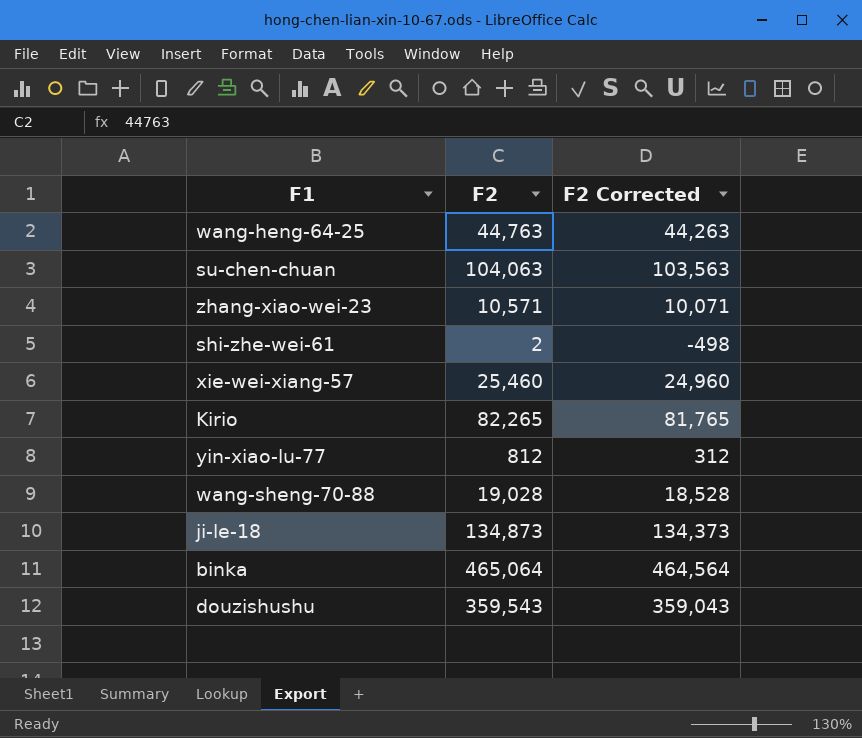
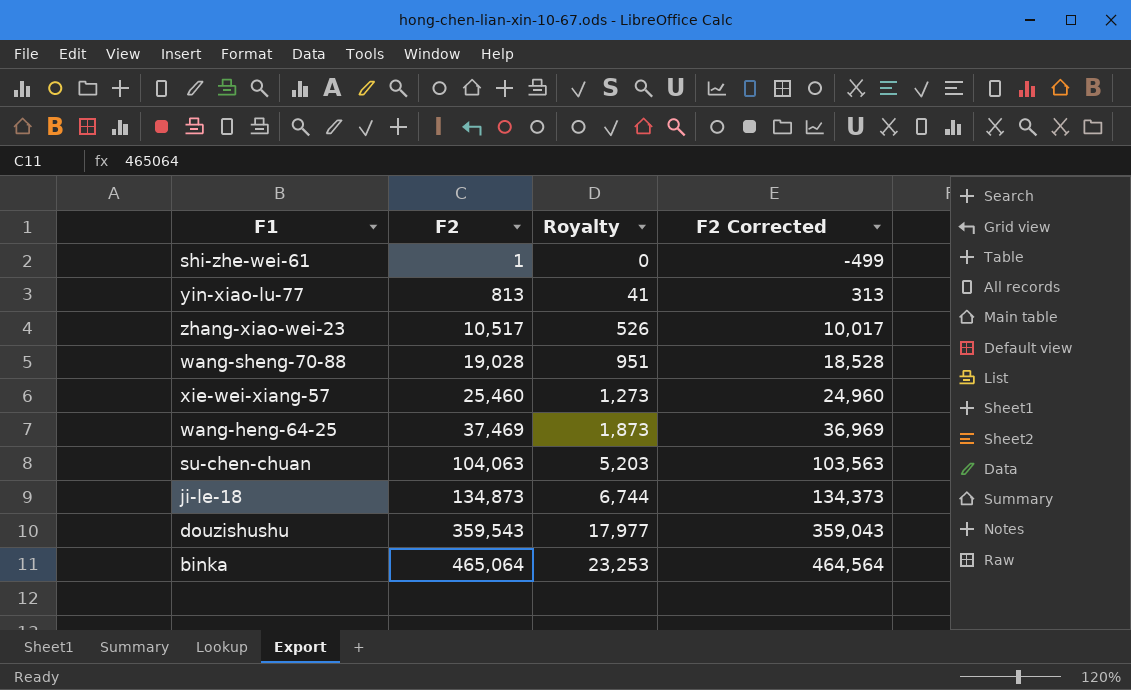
row order: none -> F2 ascending
column Royalty | formula: none -> [F2] * 0.05
row Kirio: 82,265 | 81,765 -> none
shi-zhe-wei-61 | F2: 2 -> 1
shi-zhe-wei-61 | F2 Corrected: -498 -> -499
yin-xiao-lu-77 | F2: 812 -> 813
yin-xiao-lu-77 | F2 Corrected: 312 -> 313
zhang-xiao-wei-23 | F2: 10,571 -> 10,517
zhang-xiao-wei-23 | F2 Corrected: 10,071 -> 10,017
wang-heng-64-25 | F2: 44,763 -> 37,469
wang-heng-64-25 | F2 Corrected: 44,263 -> 36,969

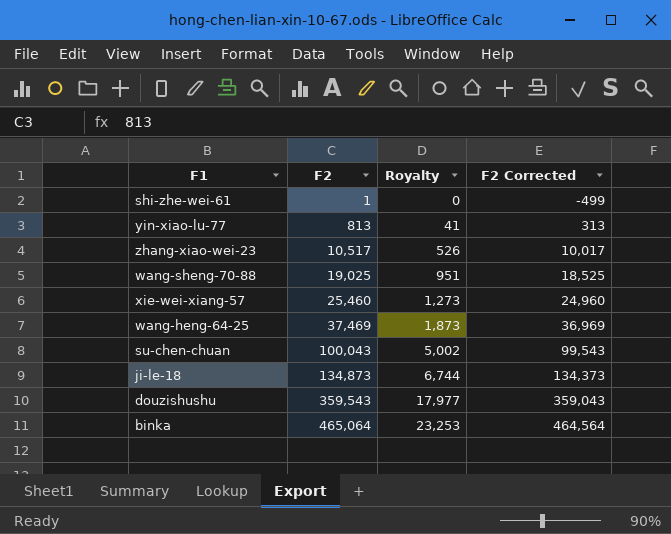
wang-sheng-70-88 | F2: 19,028 -> 19,025
wang-sheng-70-88 | F2 Corrected: 18,528 -> 18,525
su-chen-chuan | F2: 104,063 -> 100,043
su-chen-chuan | Royalty: 5,203 -> 5,002
su-chen-chuan | F2 Corrected: 103,563 -> 99,543

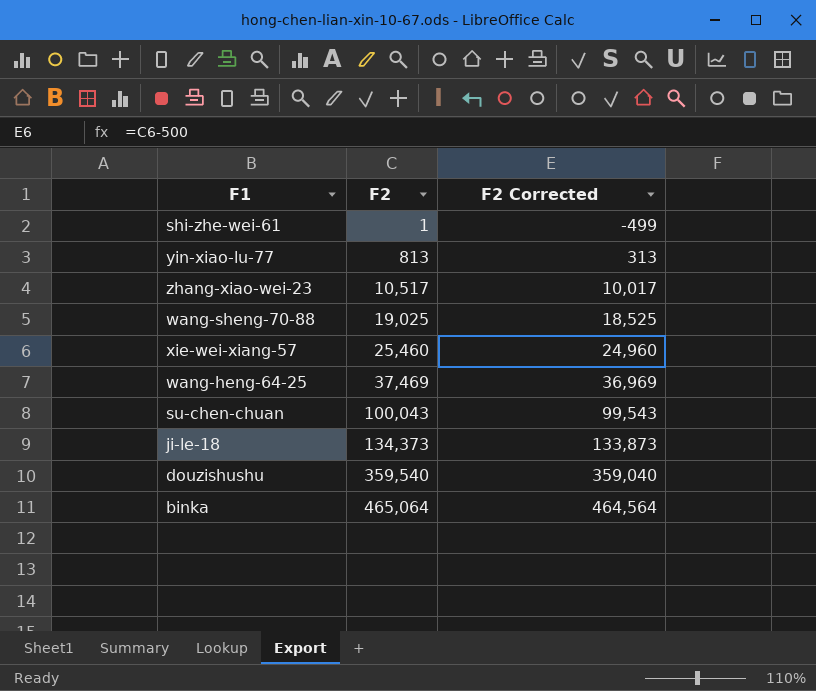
column Royalty | formula: [F2] * 0.05 -> none
ji-le-18 | F2: 134,873 -> 134,373
ji-le-18 | F2 Corrected: 134,373 -> 133,873
douzishushu | F2: 359,543 -> 359,540
douzishushu | F2 Corrected: 359,043 -> 359,040

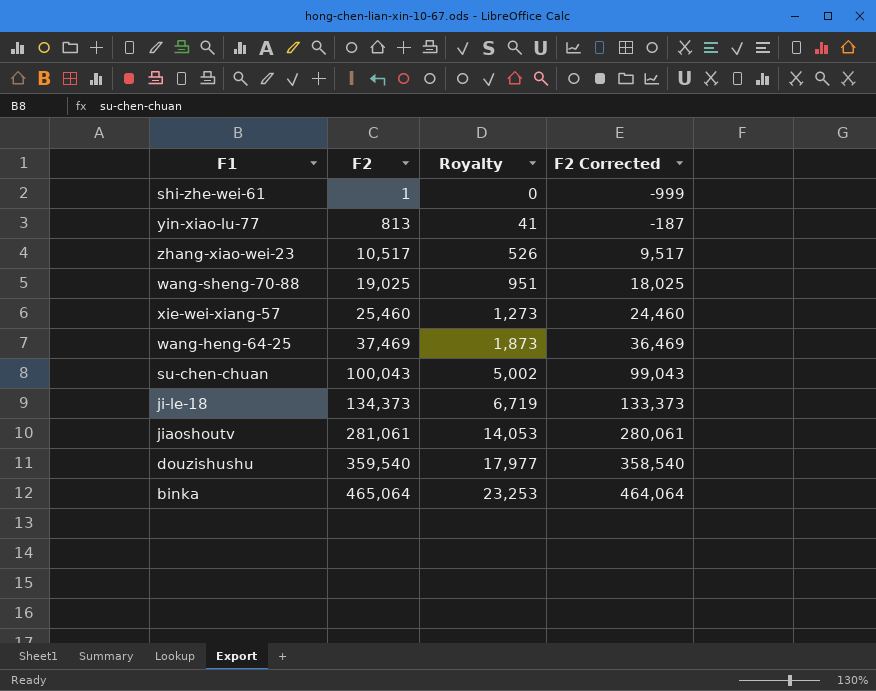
column Royalty | formula: none -> [F2] * 0.05
column F2 Corrected | formula: [F2] - 500 -> [F2] - 1000
row jiaoshoutv: none -> 281,061 | 14,053 | 280,061

